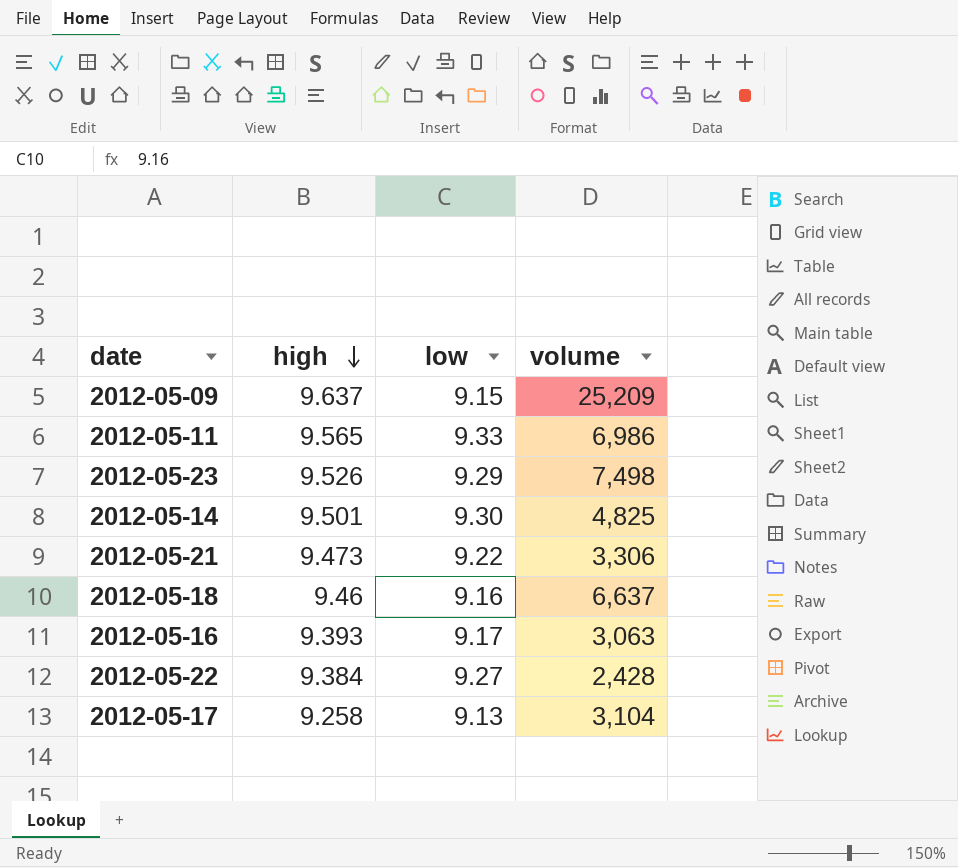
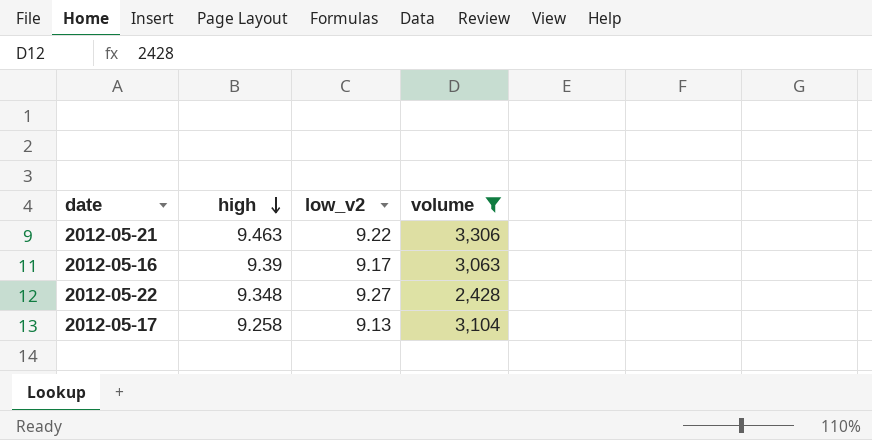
filter: none -> volume <= 3,306
column name: low -> low_v2
2012-05-21 | high: 9.473 -> 9.463
2012-05-16 | high: 9.393 -> 9.39
2012-05-22 | high: 9.384 -> 9.348

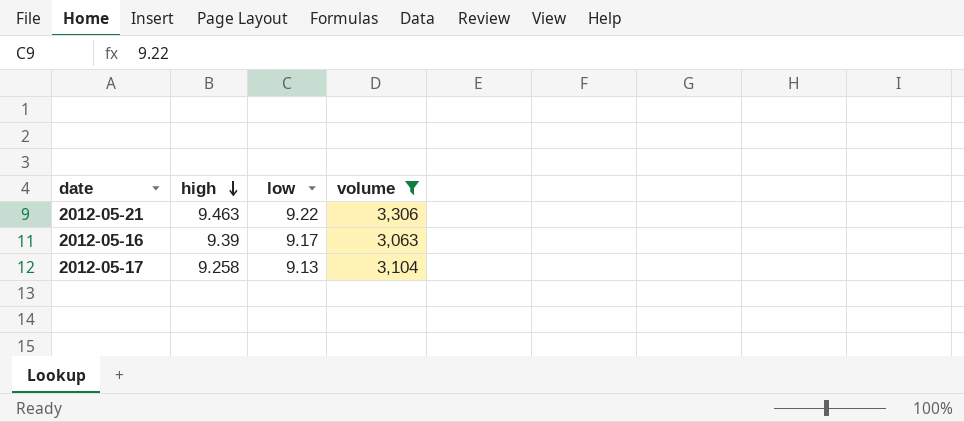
column name: low_v2 -> low
row 2012-05-22: 9.348 | 9.27 | 2,428 -> none

